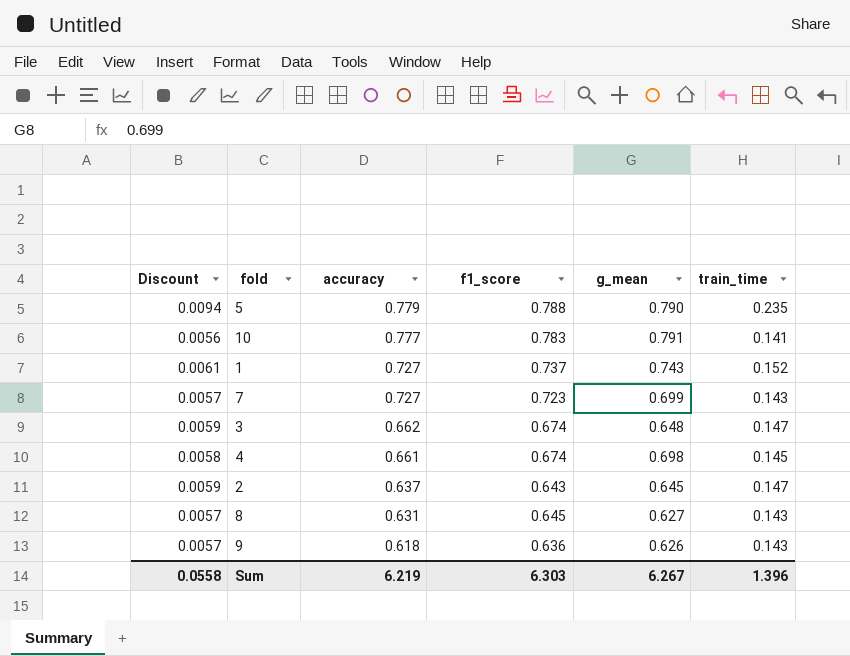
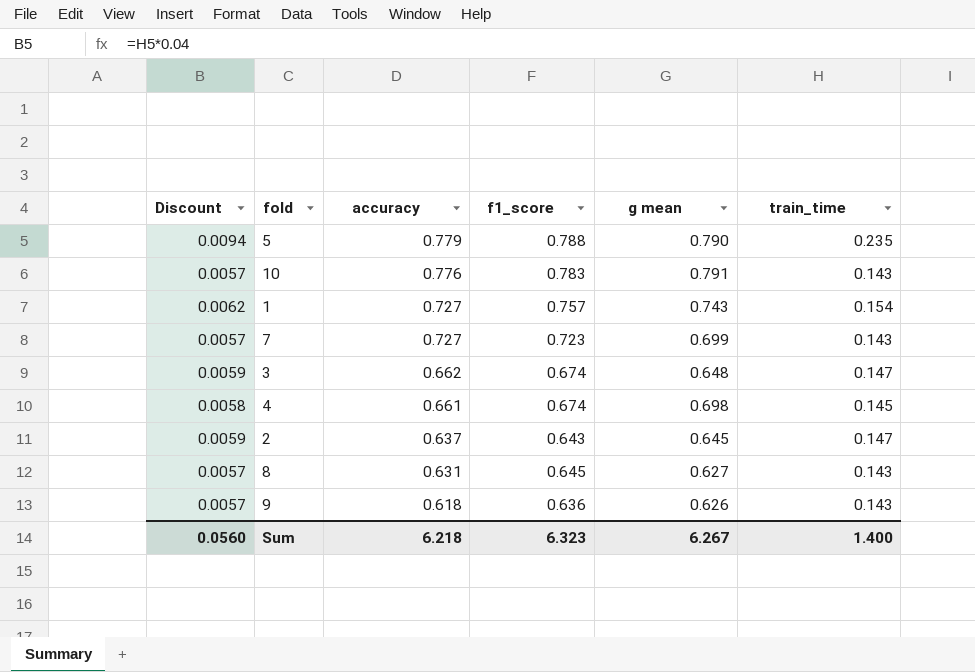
column name: g_mean -> g mean
10 | Discount: 0.0056 -> 0.0057
10 | accuracy: 0.777 -> 0.776
10 | train_time: 0.141 -> 0.143
1 | Discount: 0.0061 -> 0.0062
1 | f1_score: 0.737 -> 0.757
1 | train_time: 0.152 -> 0.154
Sum | Discount: 0.0558 -> 0.0560
Sum | accuracy: 6.219 -> 6.218
Sum | f1_score: 6.303 -> 6.323
Sum | train_time: 1.396 -> 1.400

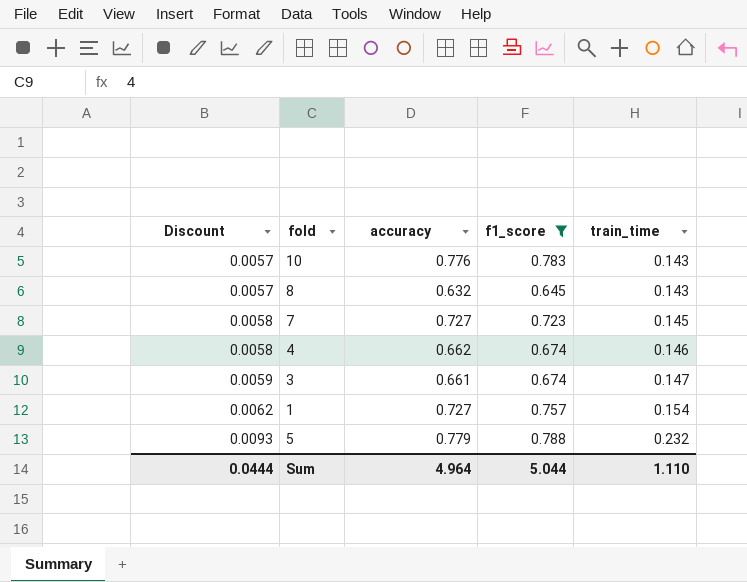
filter: none -> f1_score >= 0.645
row order: accuracy descending -> Discount ascending
column g mean | position: 5 -> none
8 | accuracy: 0.631 -> 0.632
7 | Discount: 0.0057 -> 0.0058
7 | train_time: 0.143 -> 0.145
4 | accuracy: 0.661 -> 0.662
4 | train_time: 0.145 -> 0.146
3 | accuracy: 0.662 -> 0.661
5 | Discount: 0.0094 -> 0.0093
5 | train_time: 0.235 -> 0.232
Sum | Discount: 0.0560 -> 0.0444
Sum | accuracy: 6.218 -> 4.964
Sum | f1_score: 6.323 -> 5.044
Sum | train_time: 1.400 -> 1.110

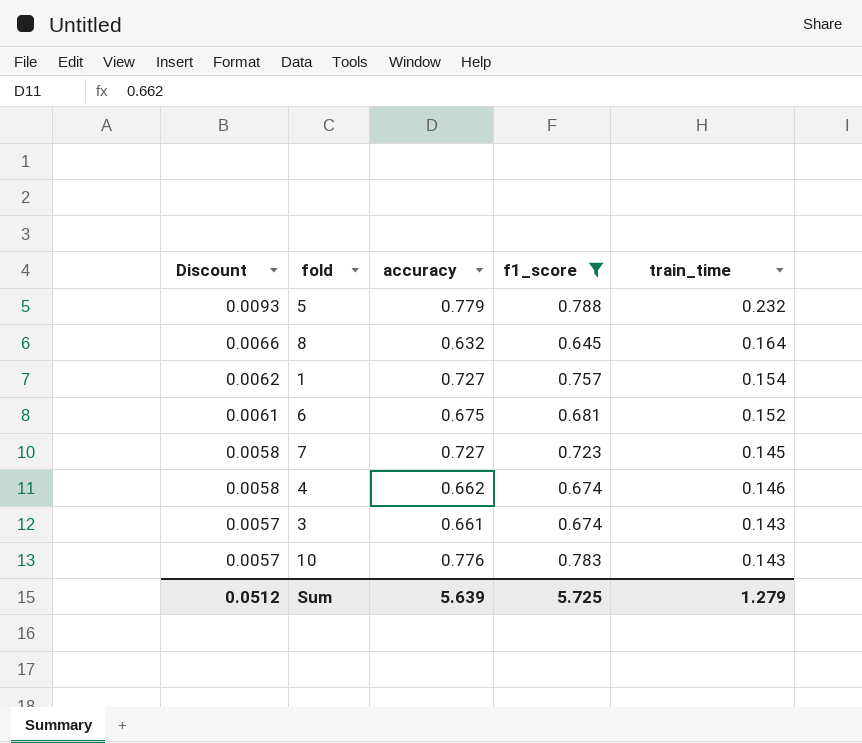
row order: Discount ascending -> Discount descending
8 | Discount: 0.0057 -> 0.0066
8 | train_time: 0.143 -> 0.164
row 6: none -> 0.0061 | 0.675 | 0.681 | 0.152
3 | Discount: 0.0059 -> 0.0057
3 | train_time: 0.147 -> 0.143
Sum | Discount: 0.0444 -> 0.0512
Sum | accuracy: 4.964 -> 5.639
Sum | f1_score: 5.044 -> 5.725
Sum | train_time: 1.110 -> 1.279

